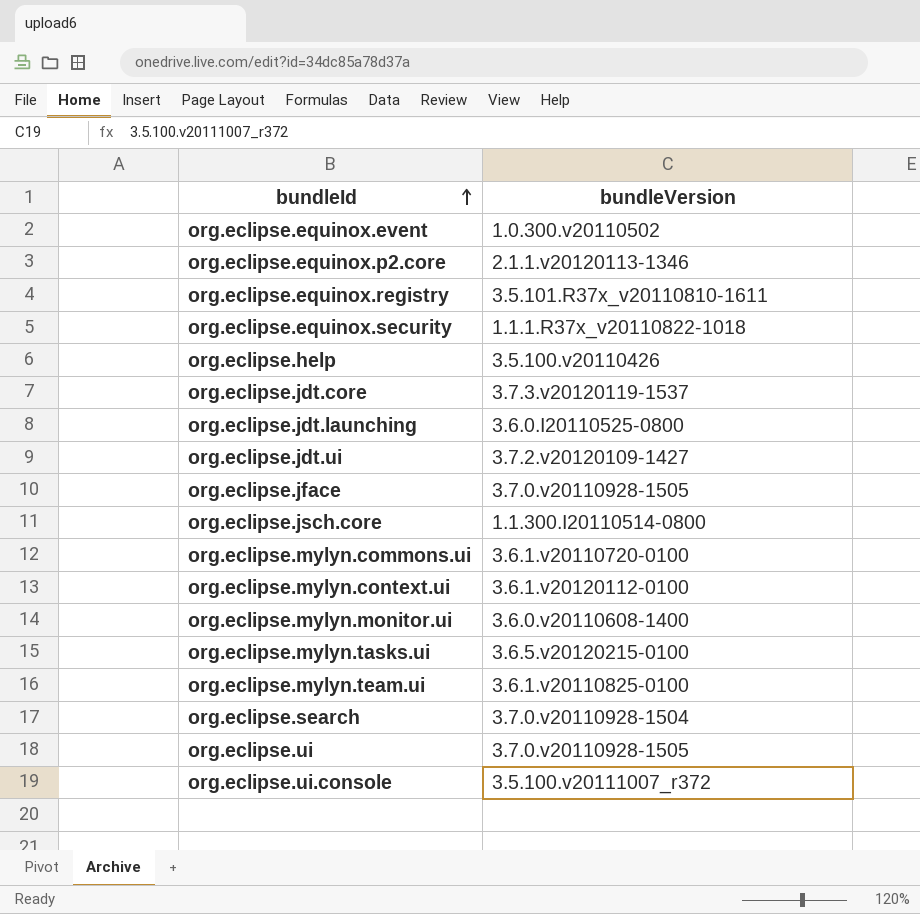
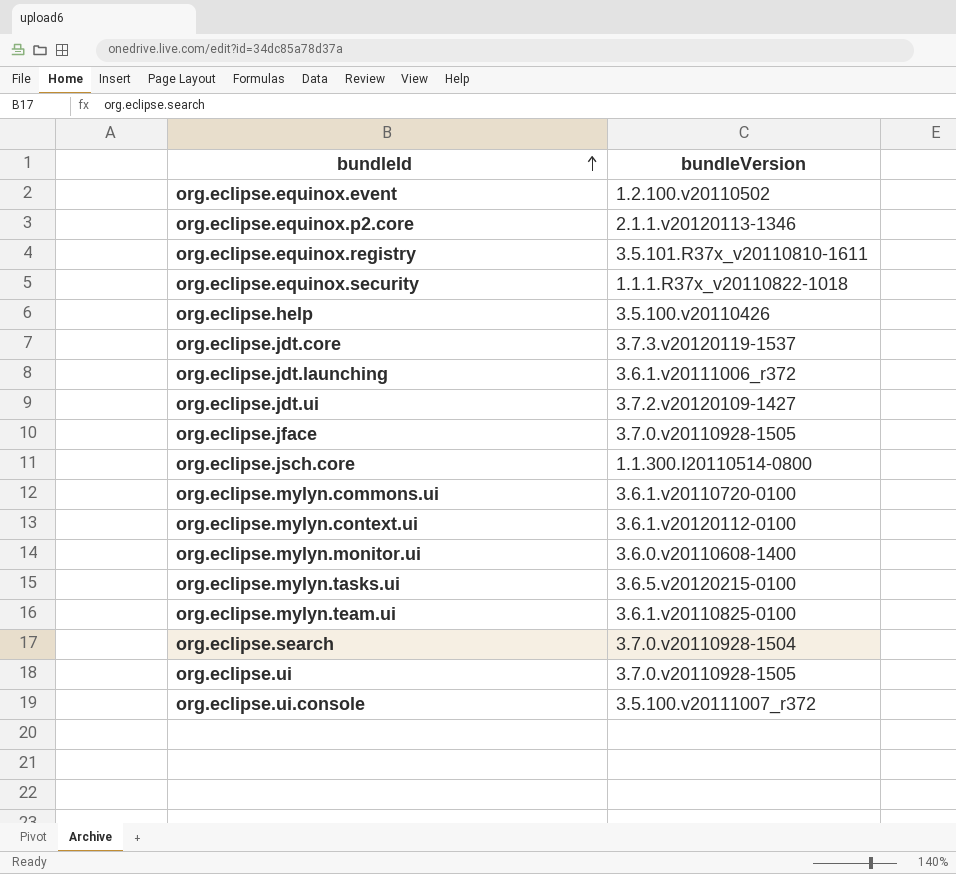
org.eclipse.equinox.event | bundleVersion: 1.0.300.v20110502 -> 1.2.100.v20110502
org.eclipse.jdt.launching | bundleVersion: 3.6.0.I20110525-0800 -> 3.6.1.v20111006_r372

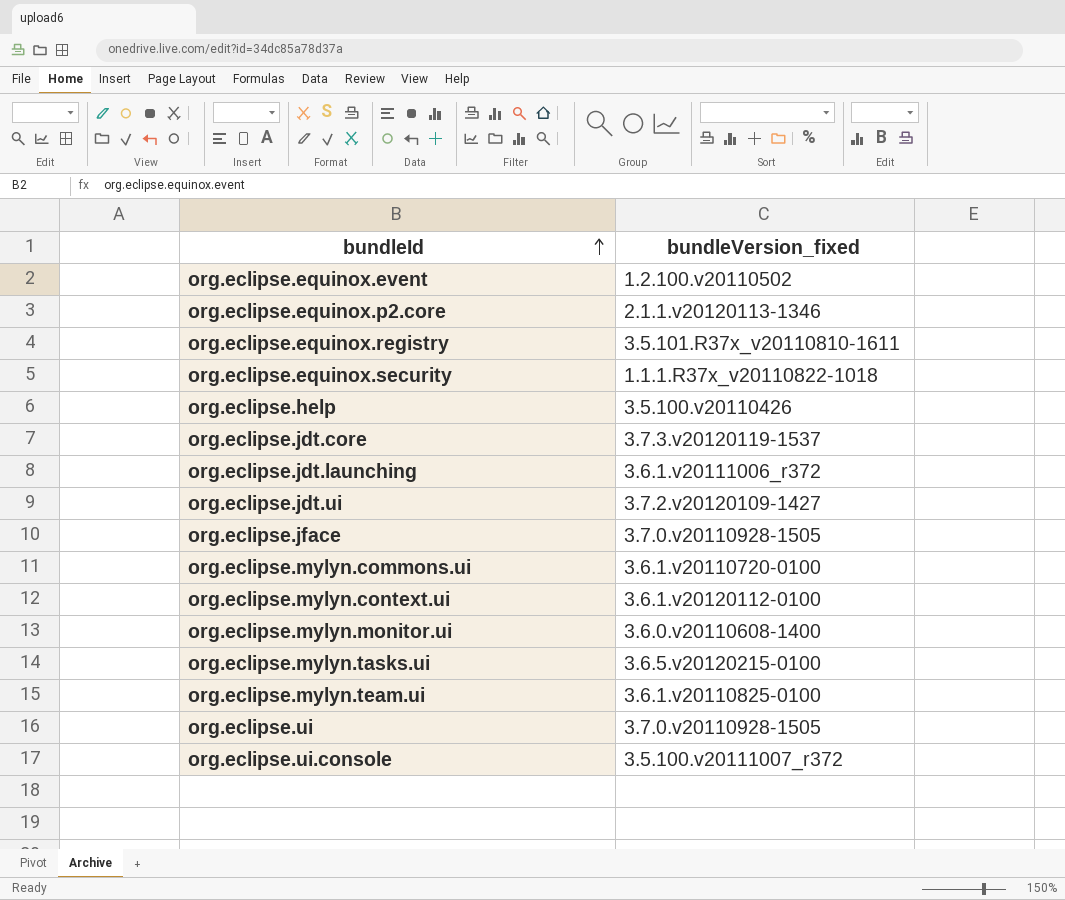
column name: bundleVersion -> bundleVersion_fixed
row org.eclipse.jsch.core: 1.1.300.I20110514-0800 -> none
row org.eclipse.search: 3.7.0.v20110928-1504 -> none

